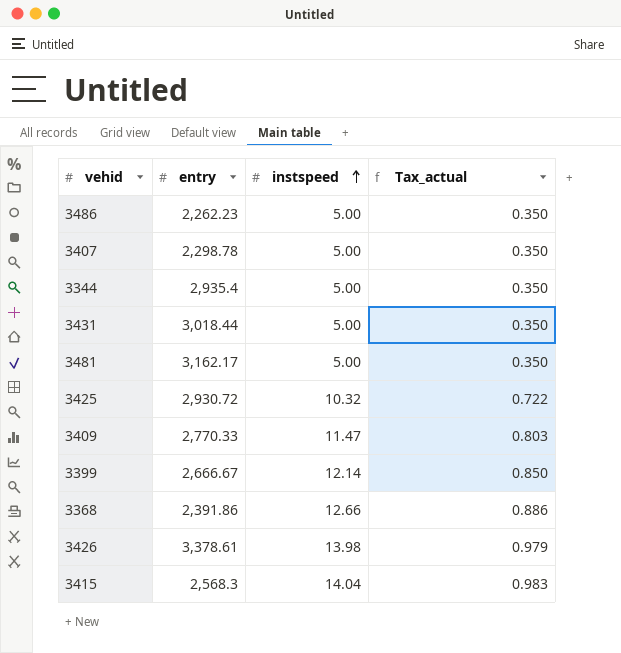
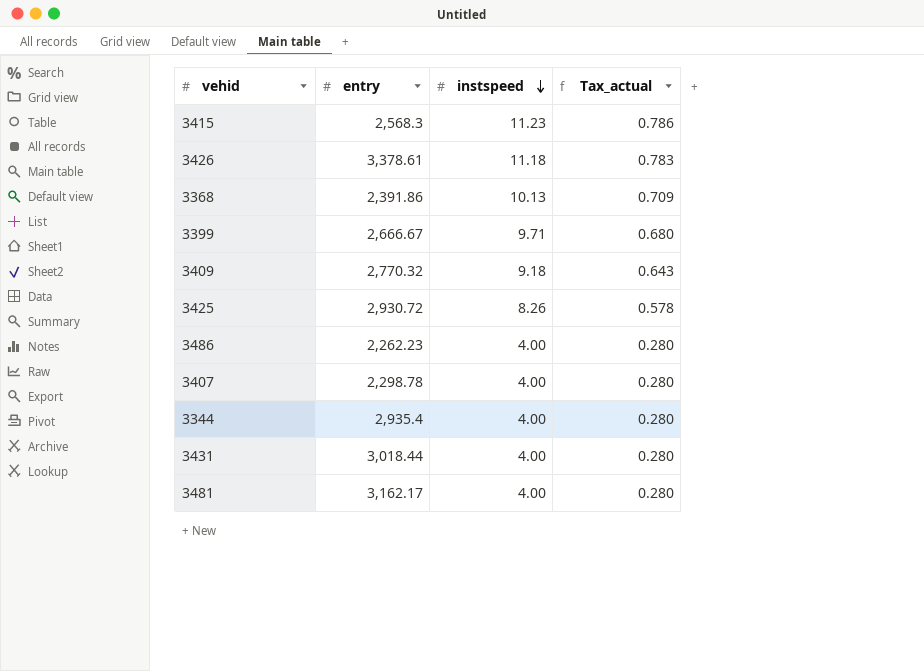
row order: instspeed ascending -> instspeed descending
3415 | instspeed: 14.04 -> 11.23
3415 | Tax_actual: 0.983 -> 0.786
3426 | instspeed: 13.98 -> 11.18
3426 | Tax_actual: 0.979 -> 0.783
3368 | instspeed: 12.66 -> 10.13
3368 | Tax_actual: 0.886 -> 0.709
3399 | instspeed: 12.14 -> 9.71
3399 | Tax_actual: 0.850 -> 0.680
3409 | entry: 2,770.33 -> 2,770.32
3409 | instspeed: 11.47 -> 9.18
3409 | Tax_actual: 0.803 -> 0.643
3425 | instspeed: 10.32 -> 8.26
3425 | Tax_actual: 0.722 -> 0.578
3486 | instspeed: 5.00 -> 4.00
3486 | Tax_actual: 0.350 -> 0.280
3407 | instspeed: 5.00 -> 4.00
3407 | Tax_actual: 0.350 -> 0.280
3344 | instspeed: 5.00 -> 4.00
3344 | Tax_actual: 0.350 -> 0.280
3431 | instspeed: 5.00 -> 4.00
3431 | Tax_actual: 0.350 -> 0.280
3481 | instspeed: 5.00 -> 4.00
3481 | Tax_actual: 0.350 -> 0.280

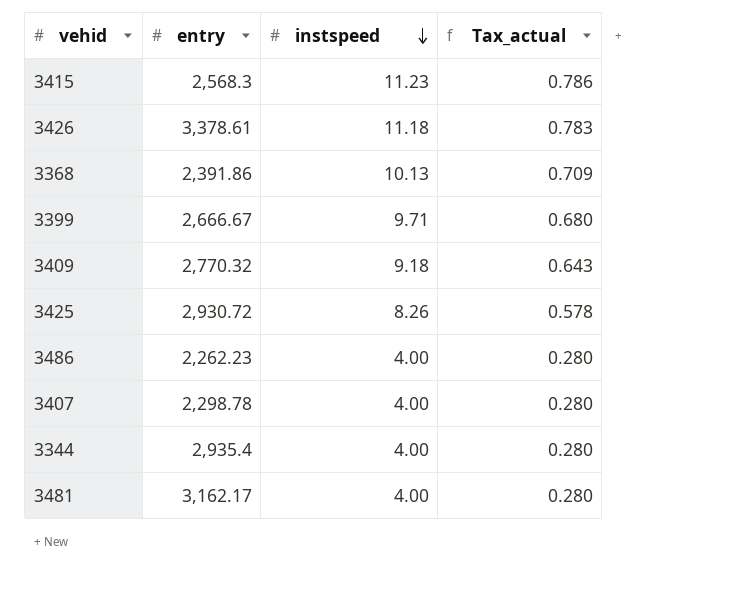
row 3431: 3,018.44 | 4.00 | 0.280 -> none

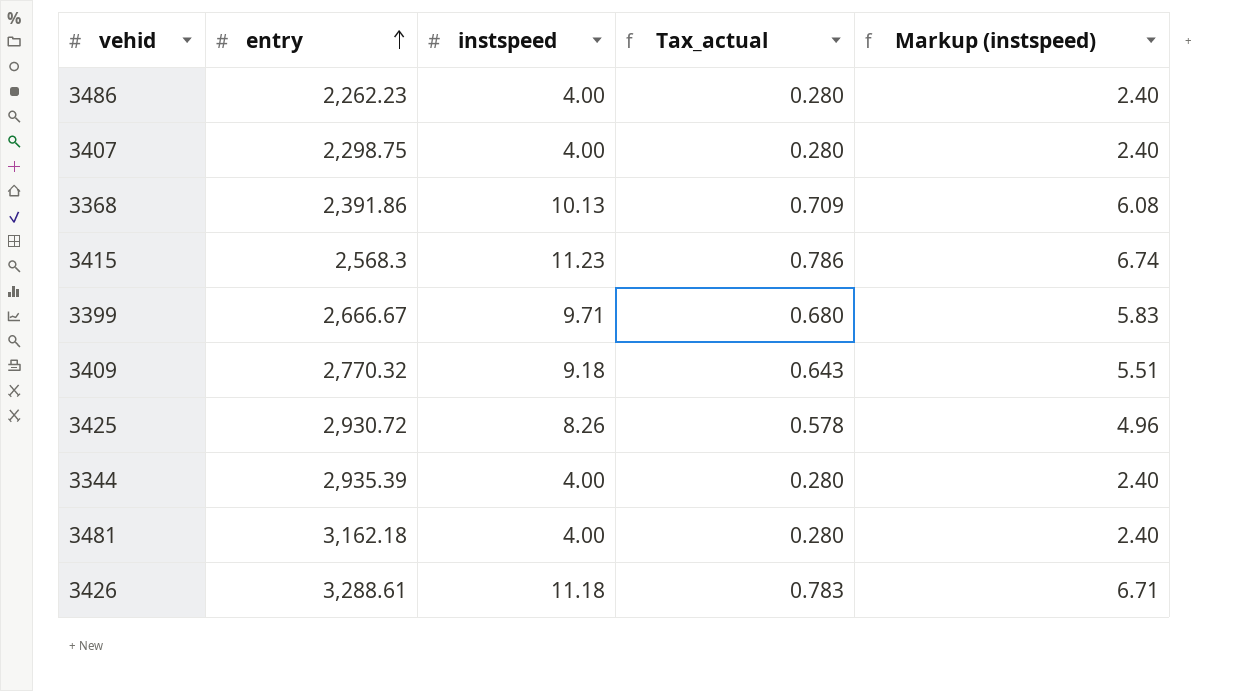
row order: instspeed descending -> entry ascending
column Markup (instspeed) | formula: none -> [instspeed] * 0.6
3407 | entry: 2,298.78 -> 2,298.75
3344 | entry: 2,935.4 -> 2,935.39
3481 | entry: 3,162.17 -> 3,162.18
3426 | entry: 3,378.61 -> 3,288.61

